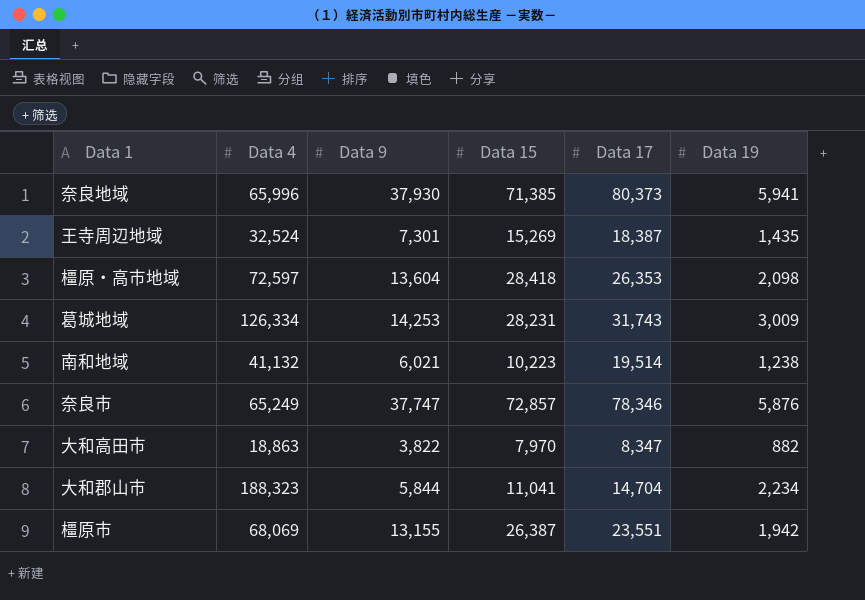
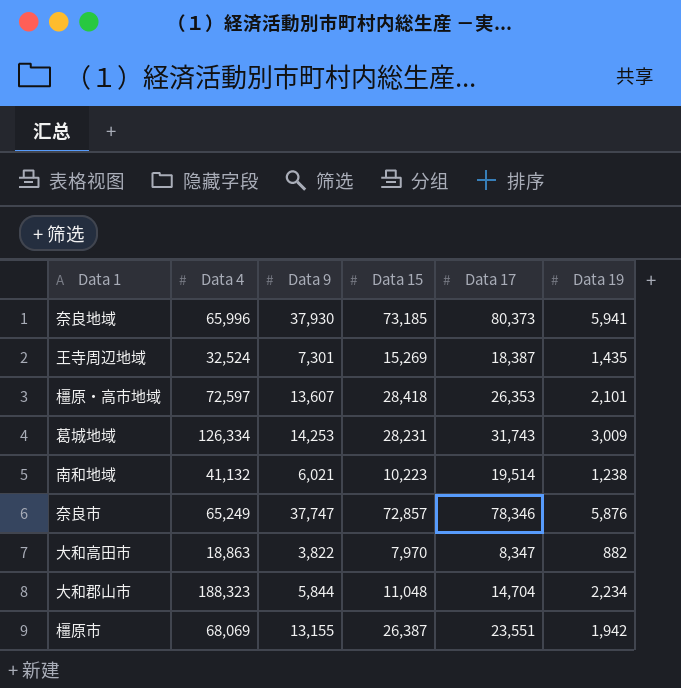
奈良地域 | Data 15: 71,385 -> 73,185
橿原・高市地域 | Data 9: 13,604 -> 13,607
橿原・高市地域 | Data 19: 2,098 -> 2,101
大和郡山市 | Data 15: 11,041 -> 11,048

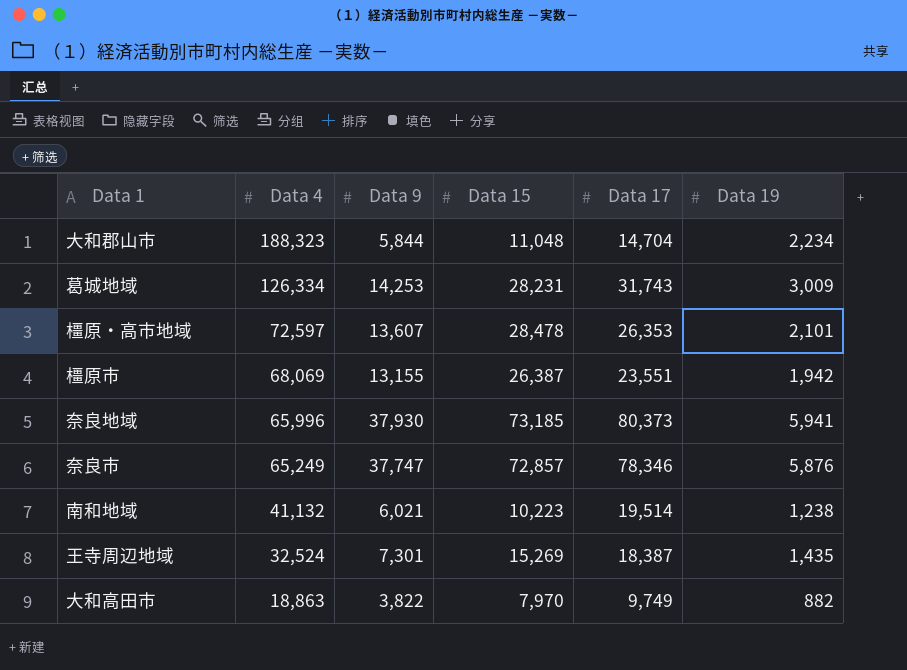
row order: none -> Data 4 descending
橿原・高市地域 | Data 15: 28,418 -> 28,478
大和高田市 | Data 17: 8,347 -> 9,749

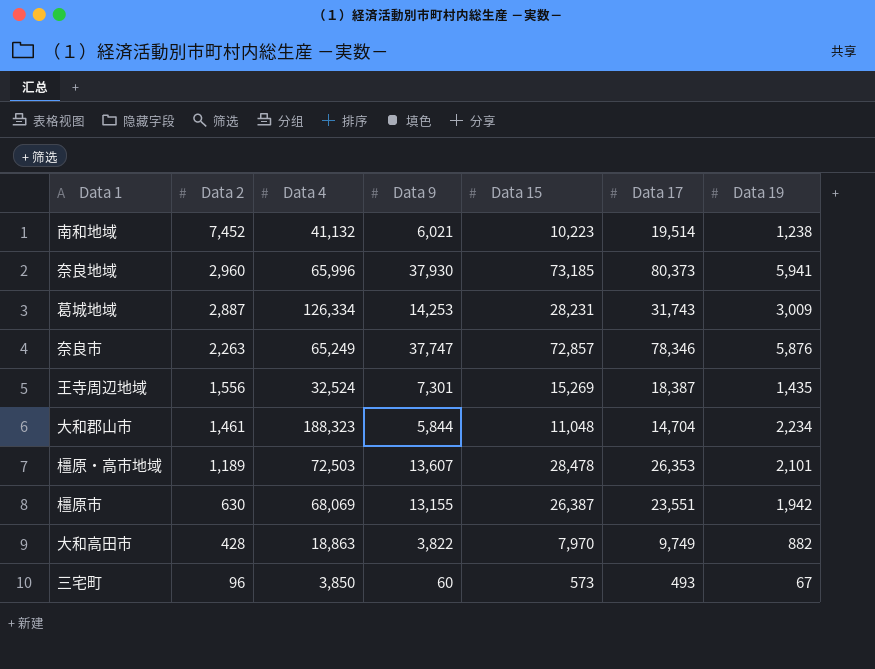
row order: Data 4 descending -> Data 2 descending
column Data 2 | position: none -> 2
橿原・高市地域 | Data 4: 72,597 -> 72,503
row 三宅町: none -> 96 | 3,850 | 60 | 573 | 493 | 67

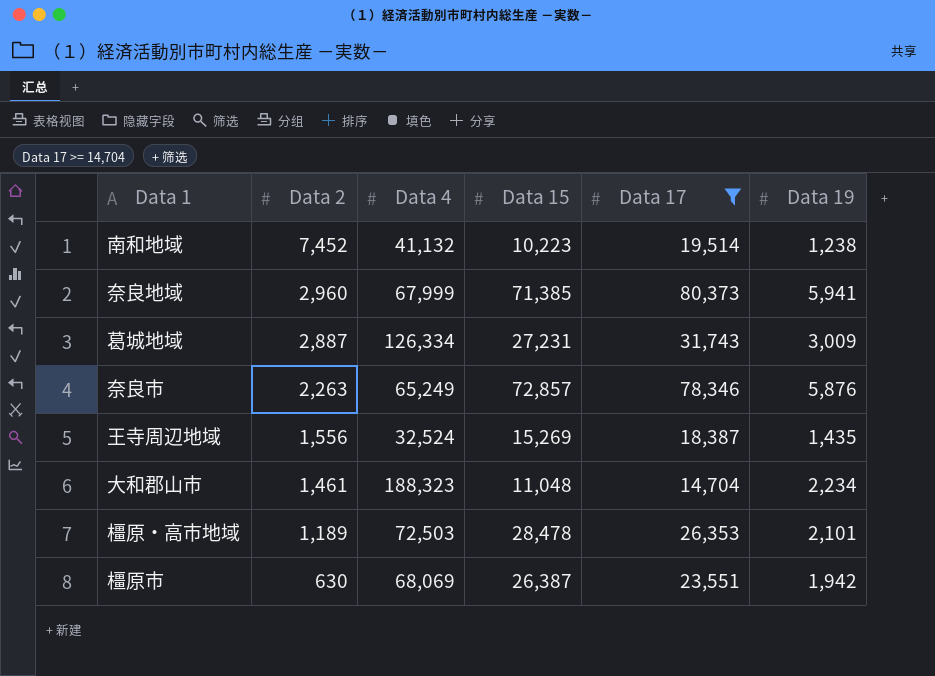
filter: none -> Data 17 >= 14,704
column Data 9 | position: 4 -> none
奈良地域 | Data 4: 65,996 -> 67,999
奈良地域 | Data 15: 73,185 -> 71,385
葛城地域 | Data 15: 28,231 -> 27,231

